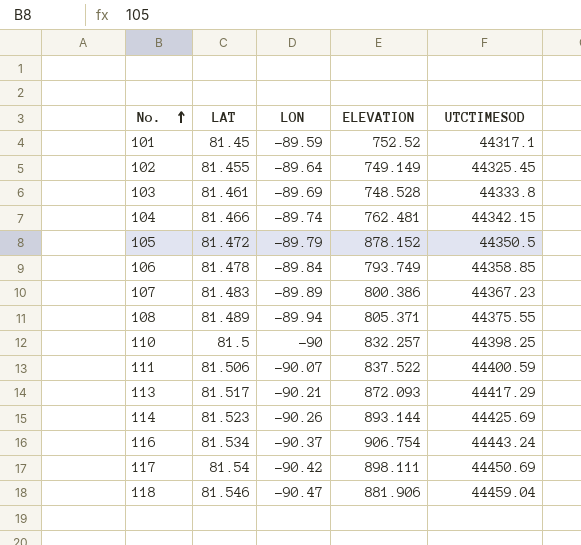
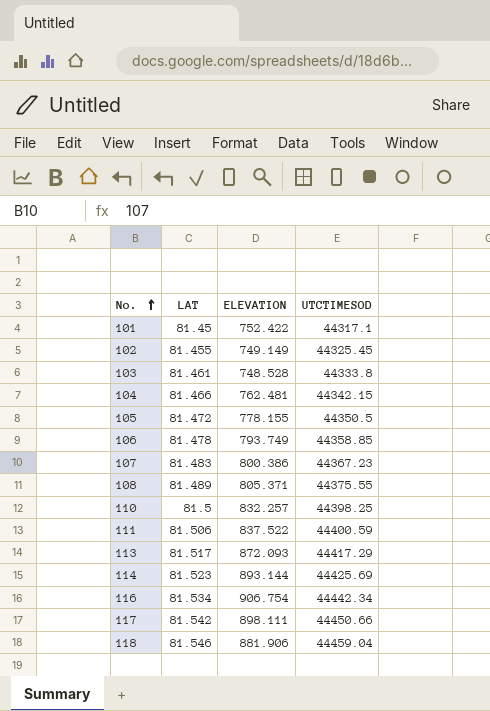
column LON | position: 3 -> none
101 | ELEVATION: 752.52 -> 752.422
105 | ELEVATION: 878.152 -> 778.155
116 | UTCTIMESOD: 44443.24 -> 44442.34
117 | LAT: 81.54 -> 81.542
117 | UTCTIMESOD: 44450.69 -> 44450.66

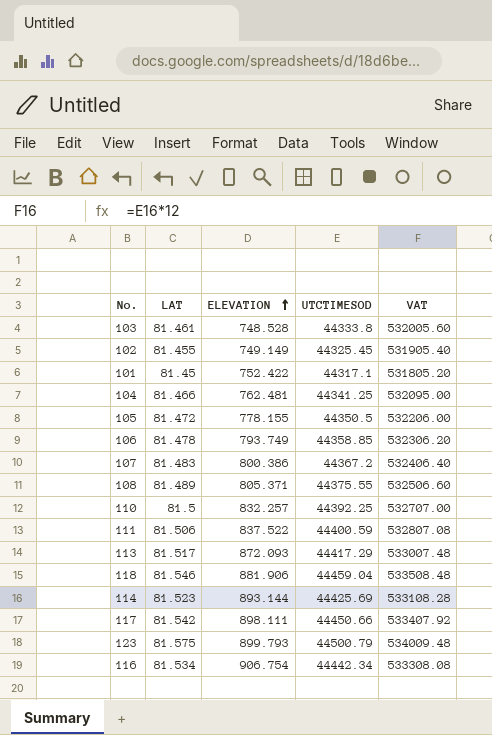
row order: No. ascending -> ELEVATION ascending
column VAT | formula: none -> [UTCTIMESOD] * 12
104 | UTCTIMESOD: 44342.15 -> 44341.25
107 | UTCTIMESOD: 44367.23 -> 44367.2
110 | UTCTIMESOD: 44398.25 -> 44392.25
row 123: none -> 81.575 | 899.793 | 44500.79 | 534009.48

